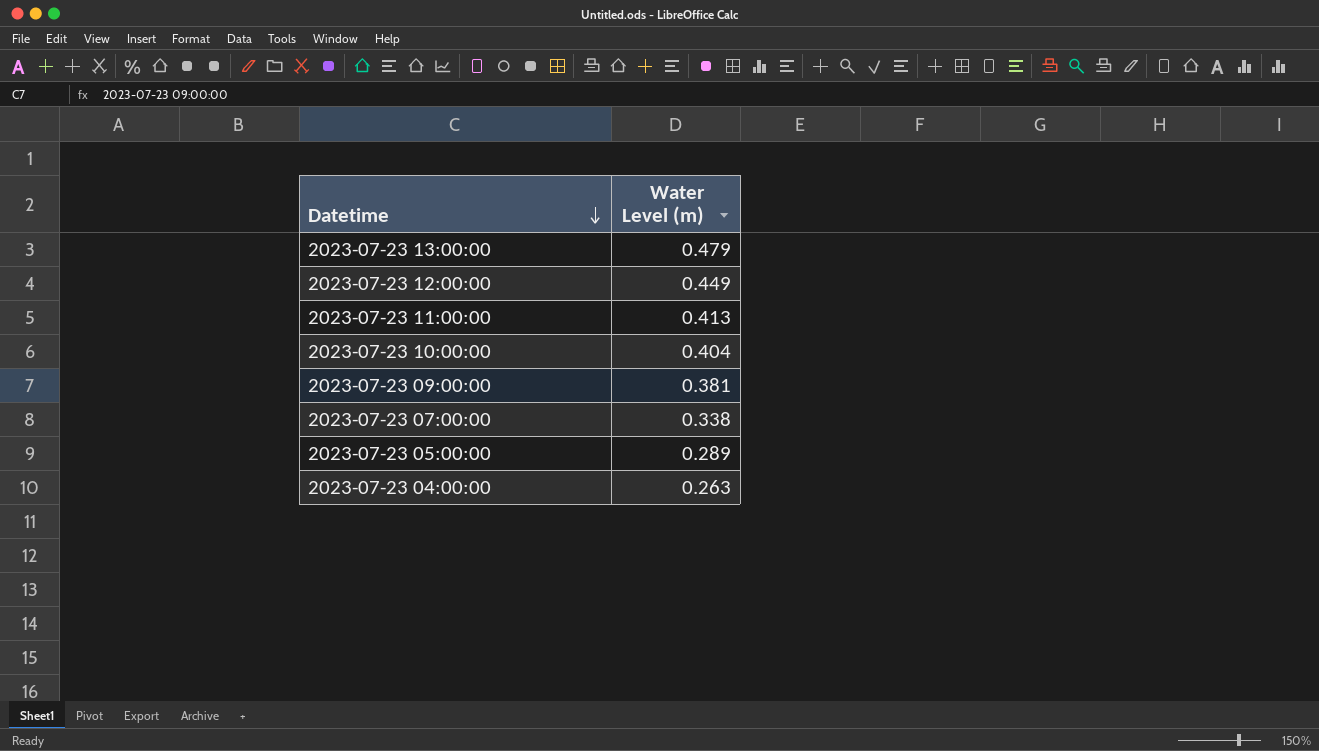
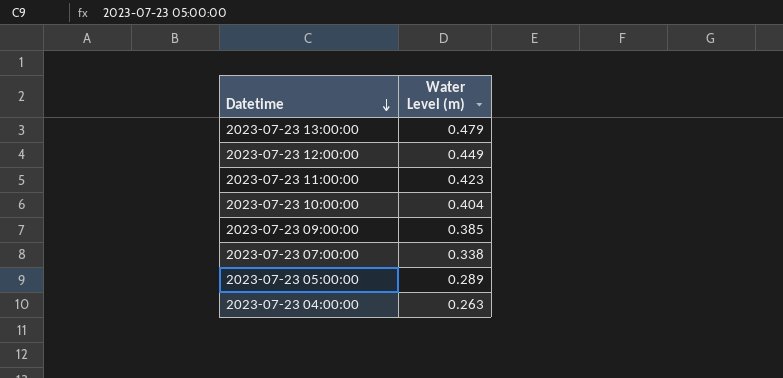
2023-07-23 11:00:00 | Water Level (m): 0.413 -> 0.423
2023-07-23 09:00:00 | Water Level (m): 0.381 -> 0.385

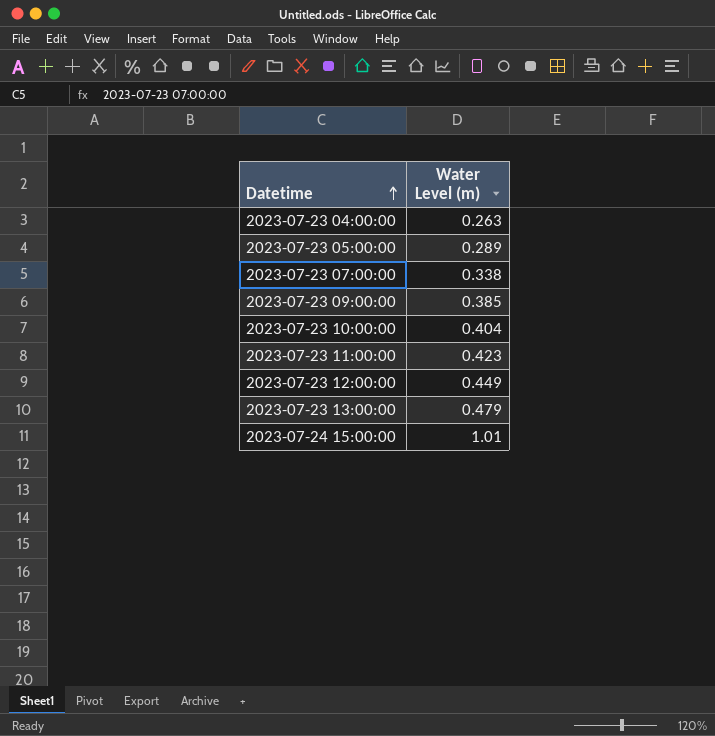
row order: Datetime descending -> Datetime ascending
row 2023-07-24 15:00:00: none -> 1.01

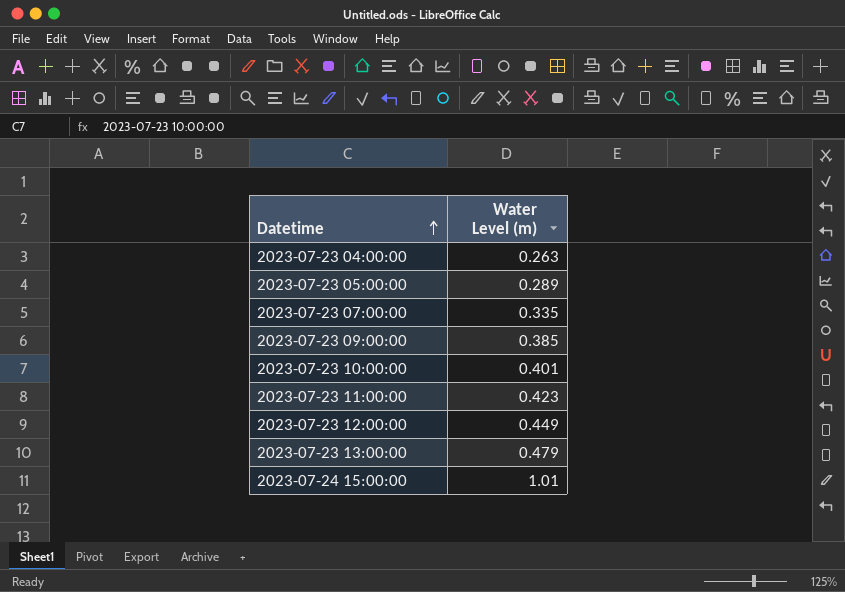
2023-07-23 07:00:00 | Water Level (m): 0.338 -> 0.335
2023-07-23 10:00:00 | Water Level (m): 0.404 -> 0.401

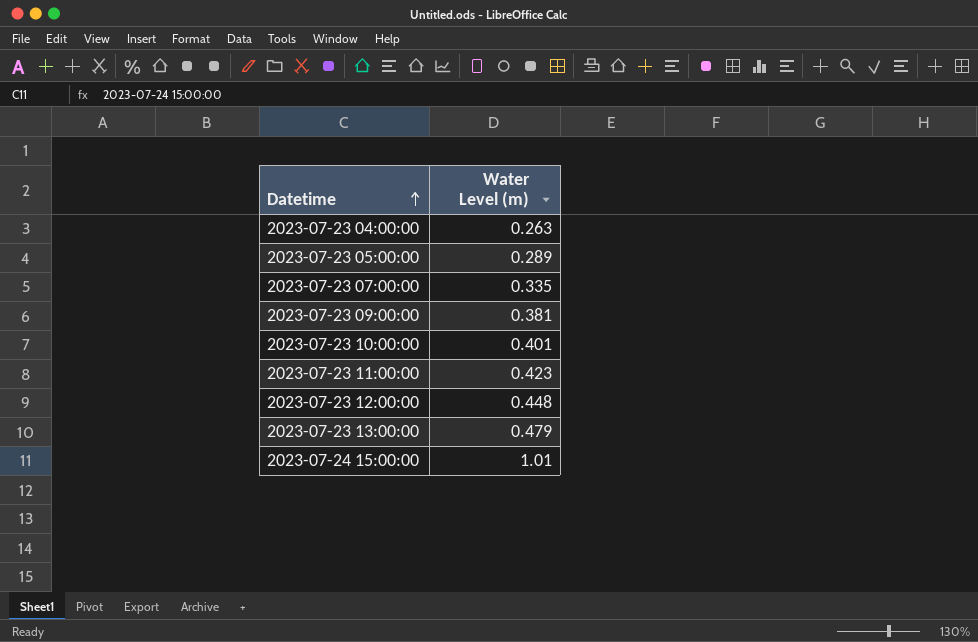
2023-07-23 09:00:00 | Water Level (m): 0.385 -> 0.381
2023-07-23 12:00:00 | Water Level (m): 0.449 -> 0.448

